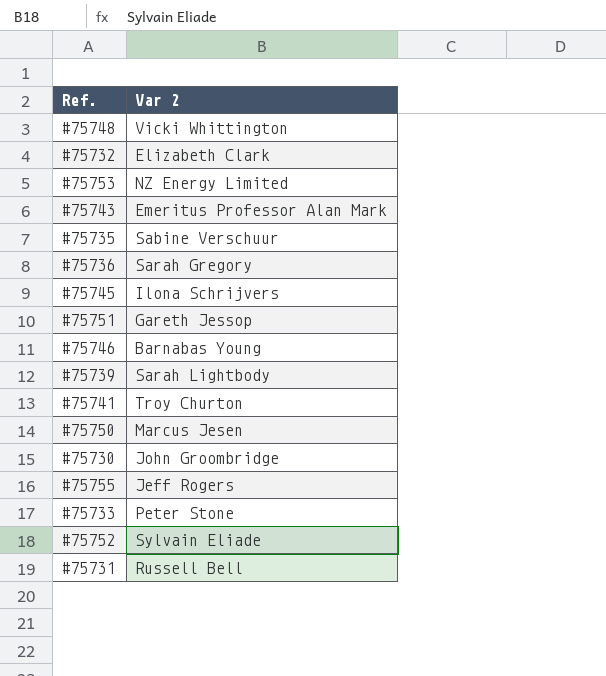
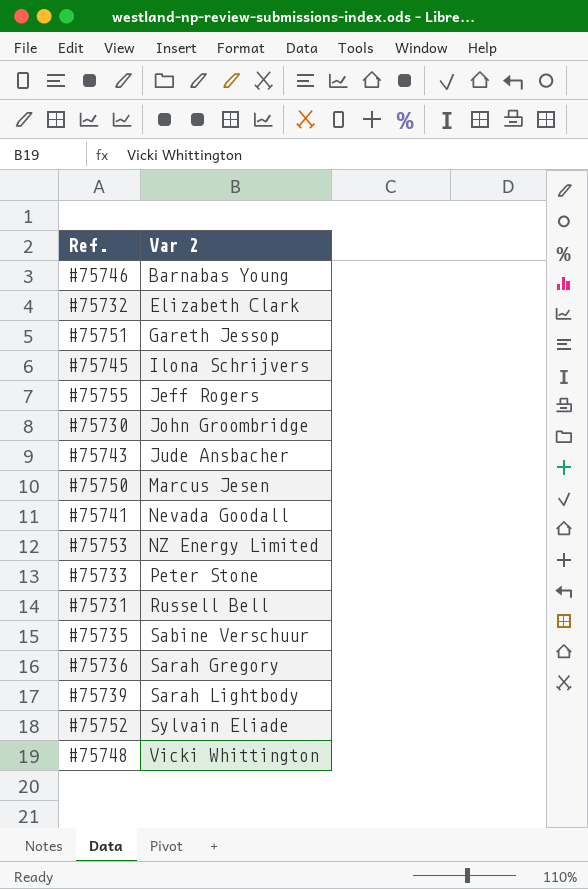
row order: none -> Var 2 ascending
#75743 | Var 2: Emeritus Professor Alan Mark -> Jude Ansbacher
#75741 | Var 2: Troy Churton -> Nevada Goodall

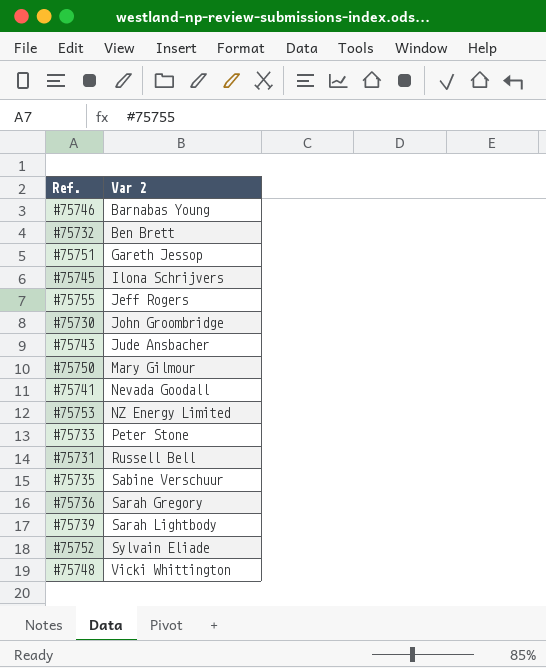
#75732 | Var 2: Elizabeth Clark -> Ben Brett
#75750 | Var 2: Marcus Jesen -> Mary Gilmour

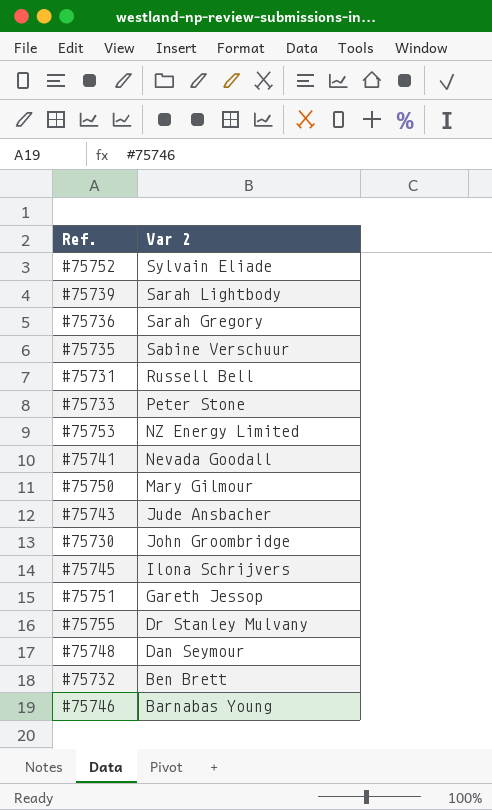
row order: Var 2 ascending -> Var 2 descending
#75755 | Var 2: Jeff Rogers -> Dr Stanley Mulvany
#75748 | Var 2: Vicki Whittington -> Dan Seymour

